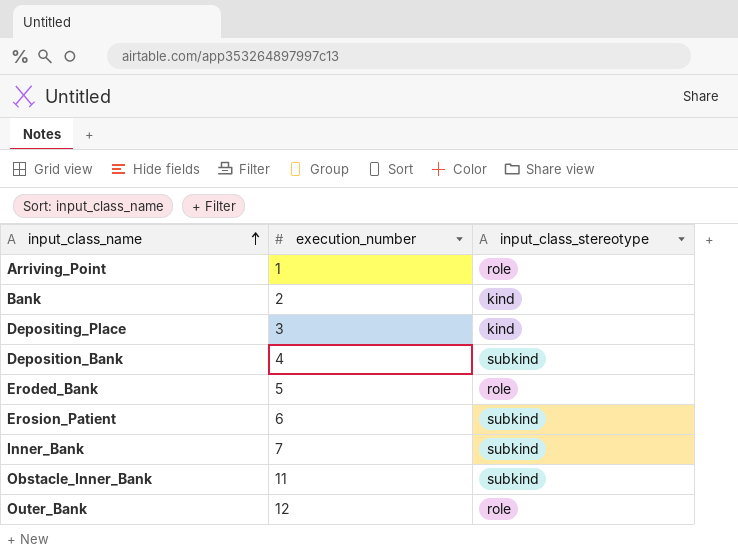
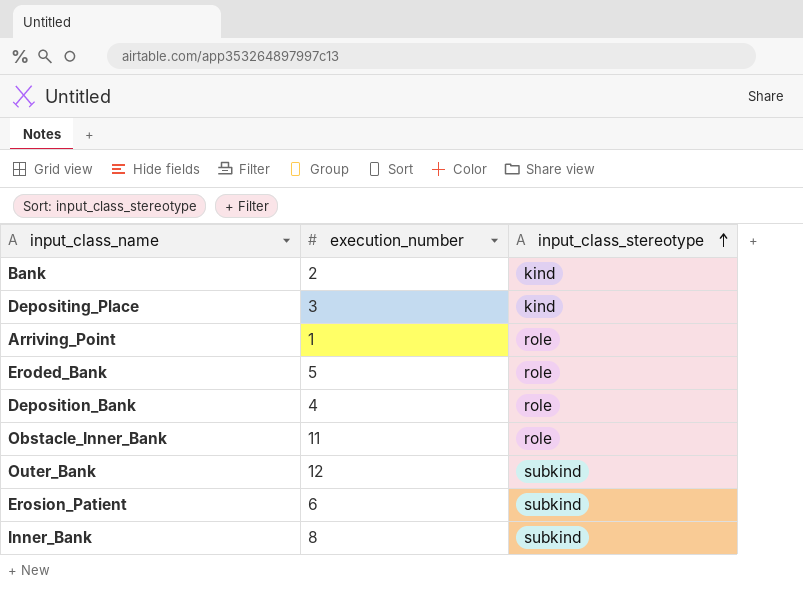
row order: input_class_name ascending -> input_class_stereotype ascending
Deposition_Bank | input_class_stereotype: subkind -> role
Obstacle_Inner_Bank | input_class_stereotype: subkind -> role
Outer_Bank | input_class_stereotype: role -> subkind
Inner_Bank | execution_number: 7 -> 8

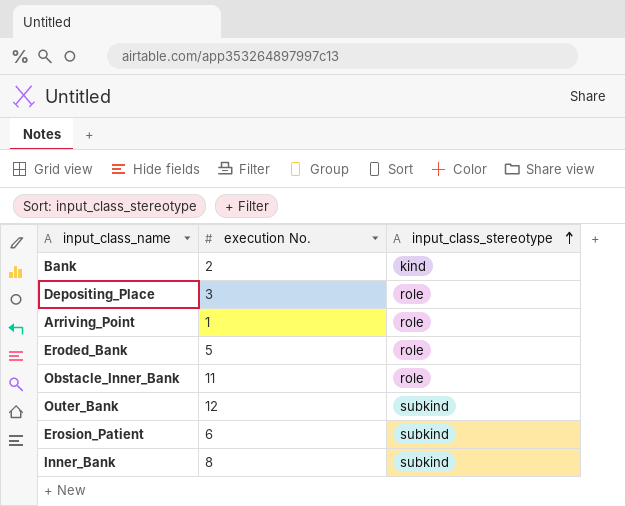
column name: execution_number -> execution No.
row Deposition_Bank: 4 | role -> none
Depositing_Place | input_class_stereotype: kind -> role

